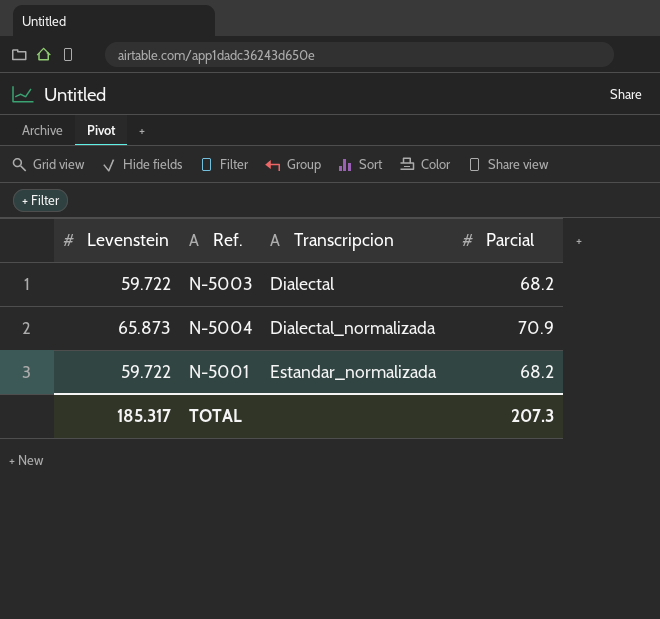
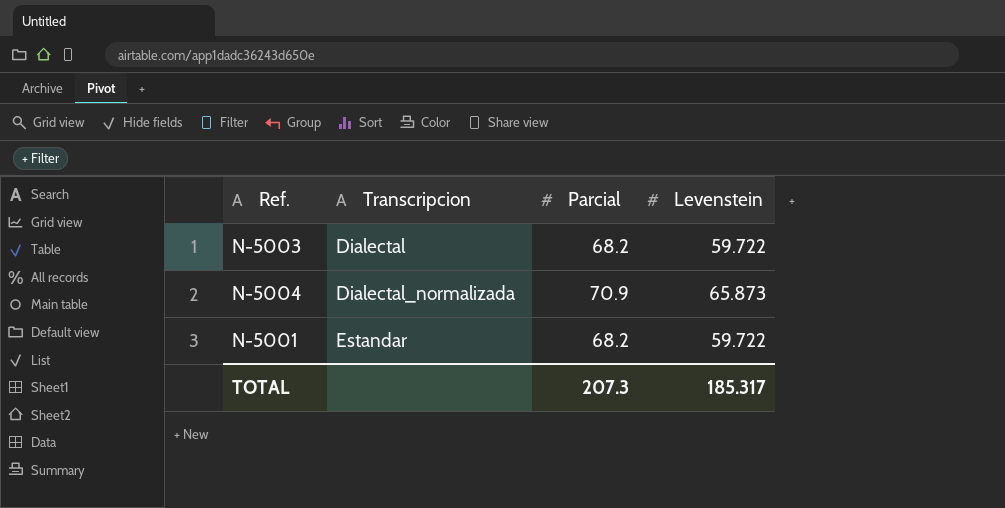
column Levenstein | position: 1 -> 4
N-5001 | Transcripcion: Estandar_normalizada -> Estandar

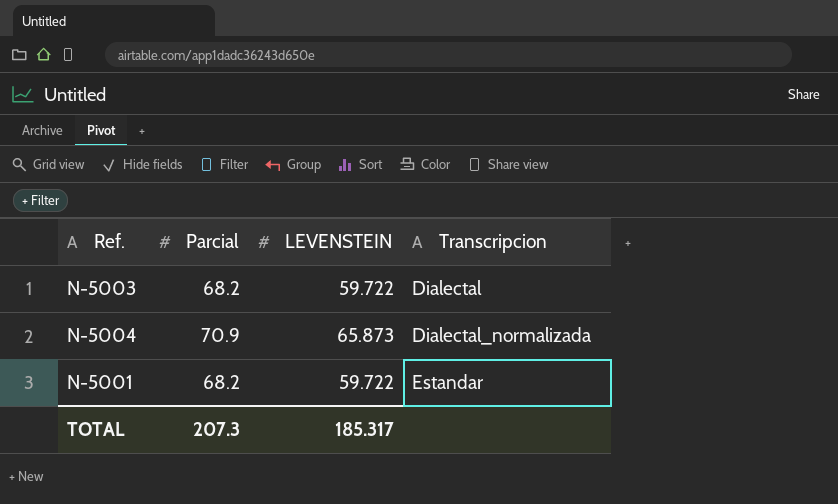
column name: Levenstein -> LEVENSTEIN
column Transcripcion | position: 2 -> 4

